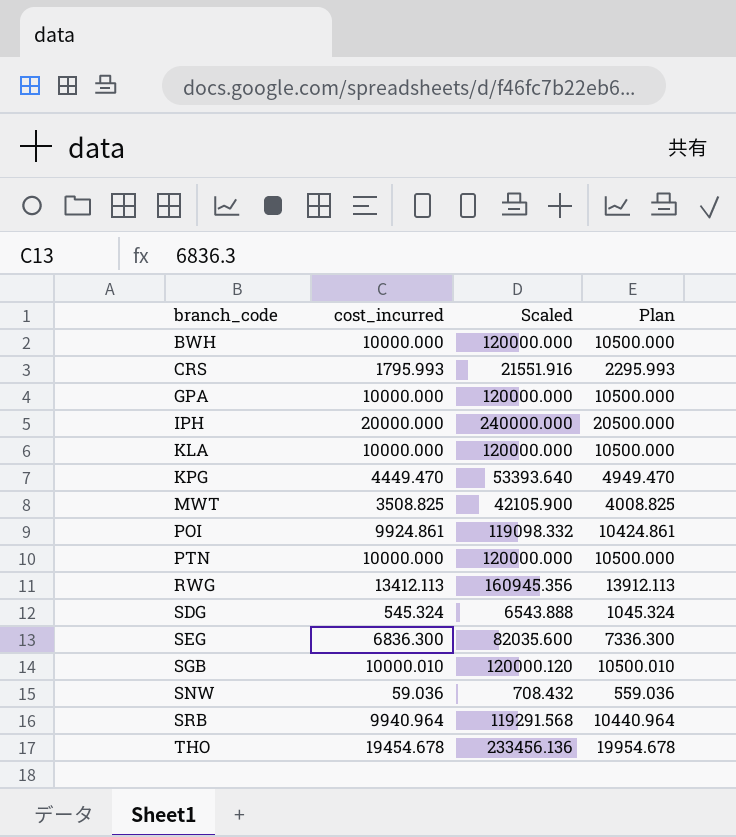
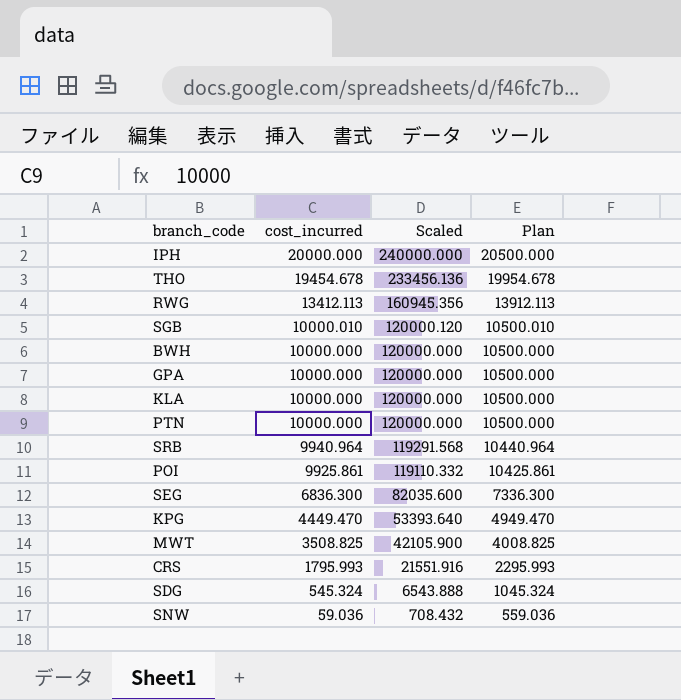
row order: branch_code ascending -> cost_incurred descending
POI | cost_incurred: 9924.861 -> 9925.861
POI | Scaled: 119098.332 -> 119110.332
POI | Plan: 10424.861 -> 10425.861

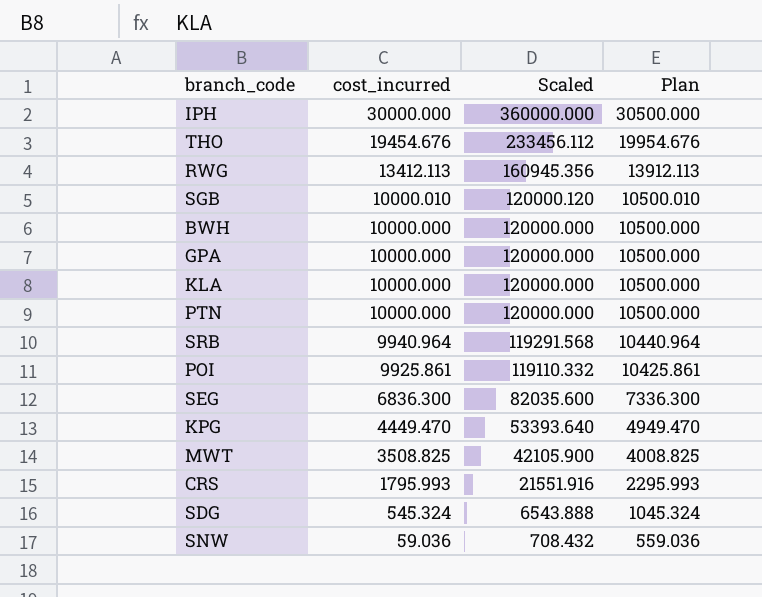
IPH | cost_incurred: 20000.000 -> 30000.000
IPH | Scaled: 240000.000 -> 360000.000
IPH | Plan: 20500.000 -> 30500.000
THO | cost_incurred: 19454.678 -> 19454.676
THO | Scaled: 233456.136 -> 233456.112
THO | Plan: 19954.678 -> 19954.676

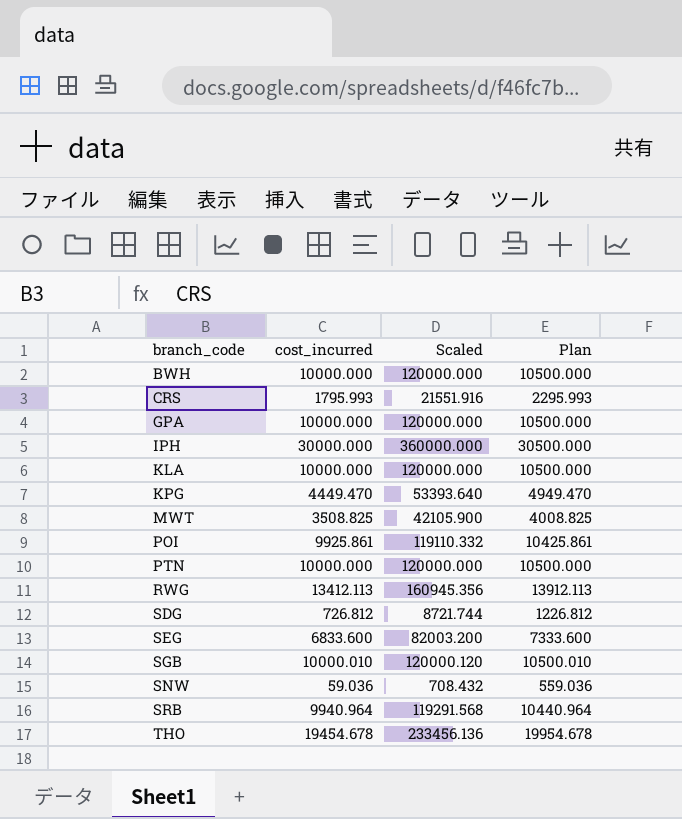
row order: cost_incurred descending -> branch_code ascending
SDG | cost_incurred: 545.324 -> 726.812
SDG | Scaled: 6543.888 -> 8721.744
SDG | Plan: 1045.324 -> 1226.812
SEG | cost_incurred: 6836.300 -> 6833.600
SEG | Scaled: 82035.600 -> 82003.200
SEG | Plan: 7336.300 -> 7333.600
THO | cost_incurred: 19454.676 -> 19454.678
THO | Scaled: 233456.112 -> 233456.136
THO | Plan: 19954.676 -> 19954.678

